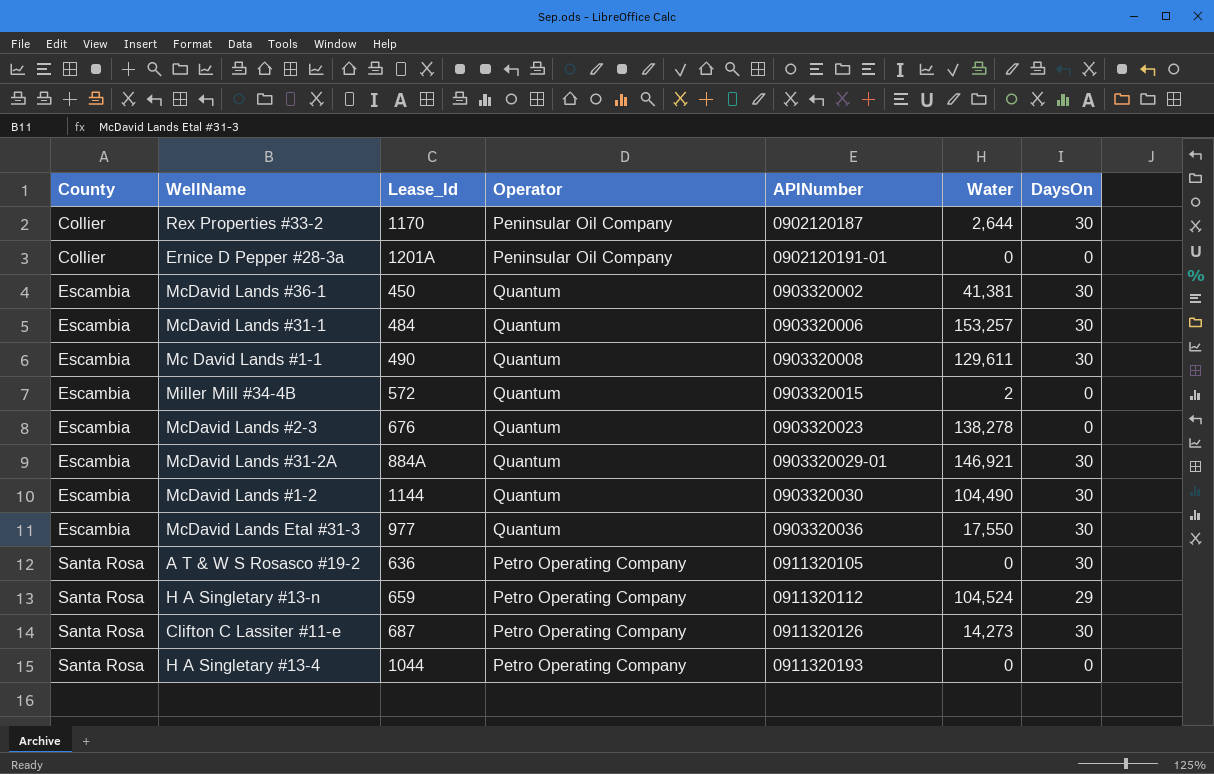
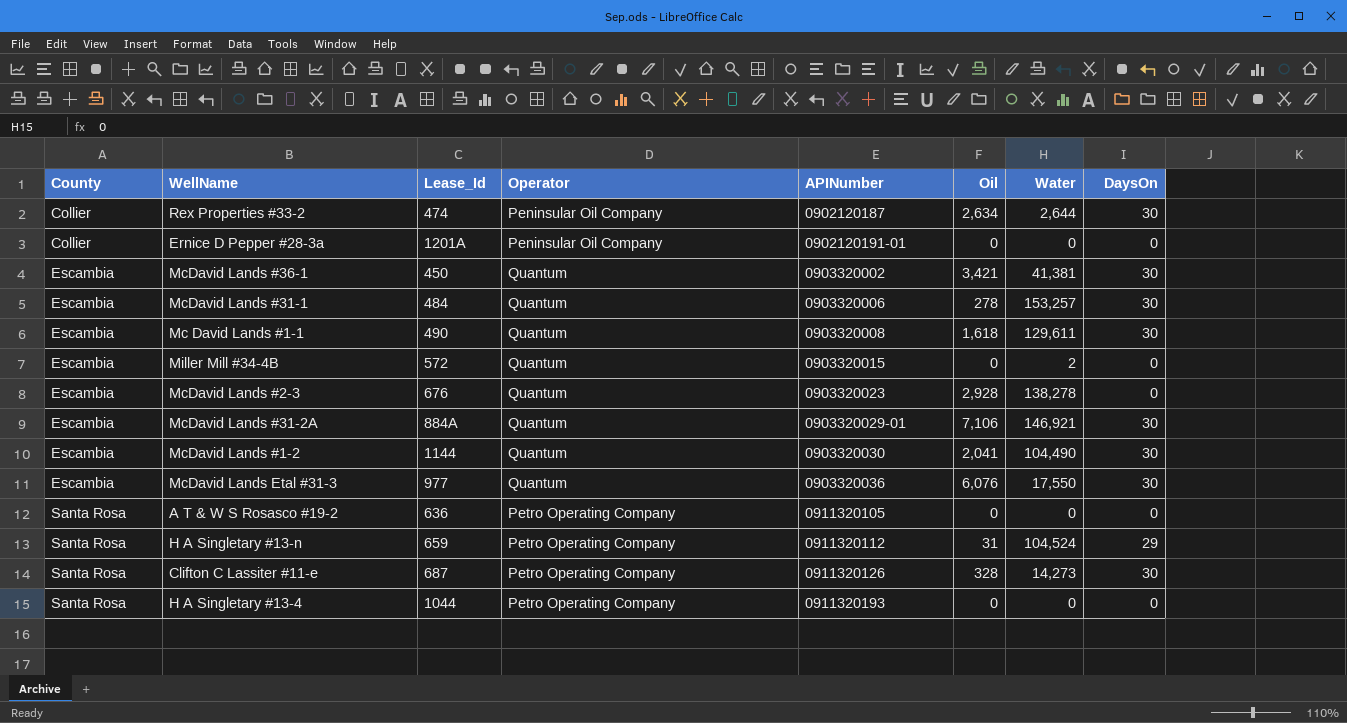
column Oil | position: none -> 6
Rex Properties #33-2 | Lease_Id: 1170 -> 474
A T & W S Rosasco #19-2 | DaysOn: 30 -> 0

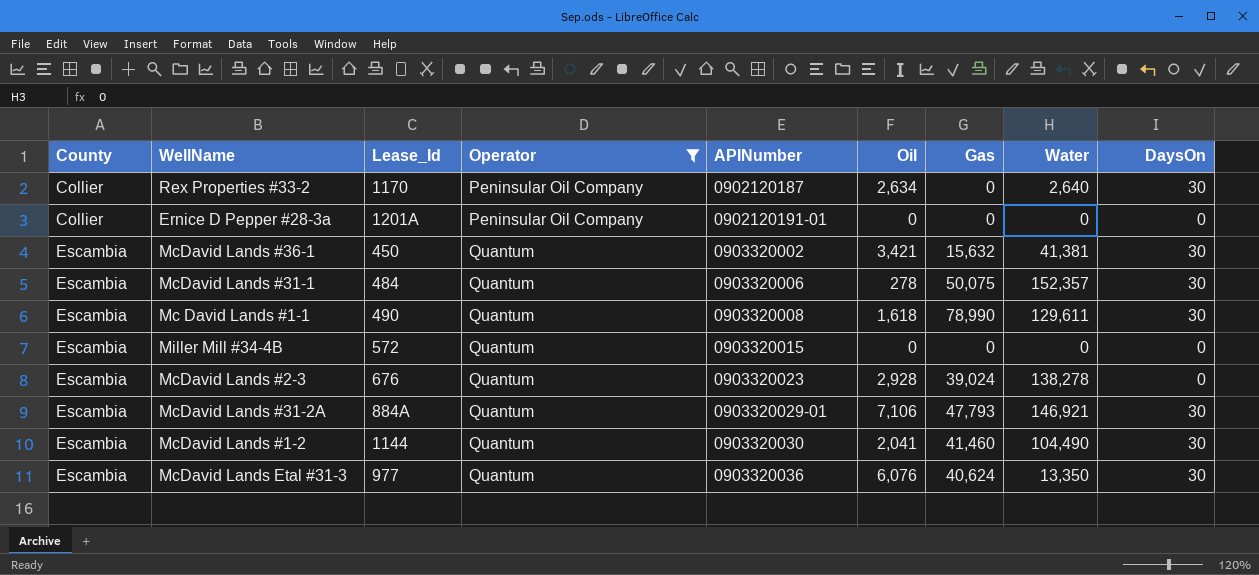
filter: none -> Operator != Petro Operating Company
column Gas | position: none -> 7
Rex Properties #33-2 | Lease_Id: 474 -> 1170
Rex Properties #33-2 | Water: 2,644 -> 2,640
McDavid Lands #31-1 | Water: 153,257 -> 152,357
Miller Mill #34-4B | Water: 2 -> 0
McDavid Lands Etal #31-3 | Water: 17,550 -> 13,350

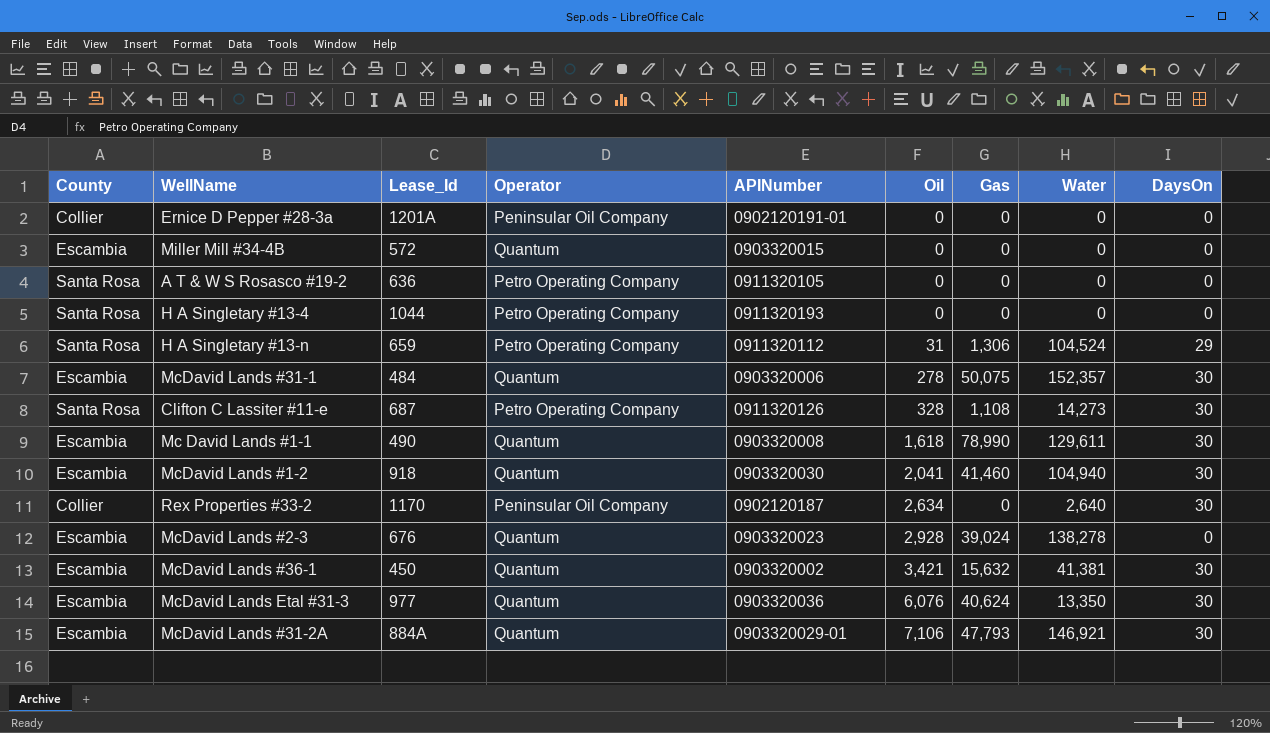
filter: Operator != Petro Operating Company -> none
row order: County ascending -> Oil ascending
McDavid Lands #1-2 | Lease_Id: 1144 -> 918
McDavid Lands #1-2 | Water: 104,490 -> 104,940

